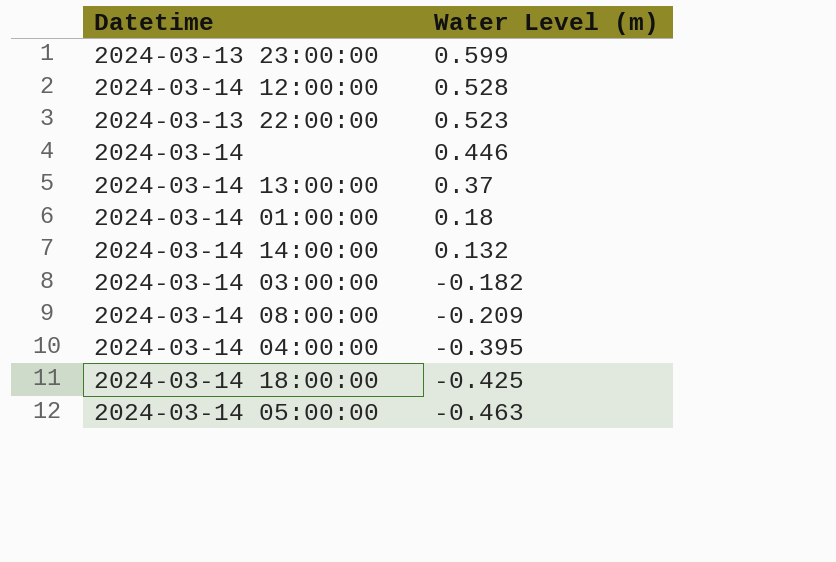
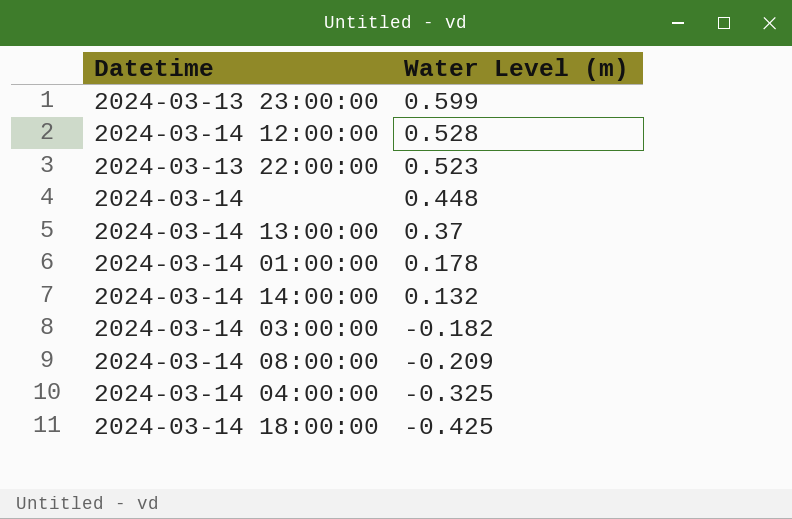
row 2024-03-14 05:00:00: -0.463 -> none
2024-03-14 | Water Level (m): 0.446 -> 0.448
2024-03-14 01:00:00 | Water Level (m): 0.18 -> 0.178
2024-03-14 04:00:00 | Water Level (m): -0.395 -> -0.325

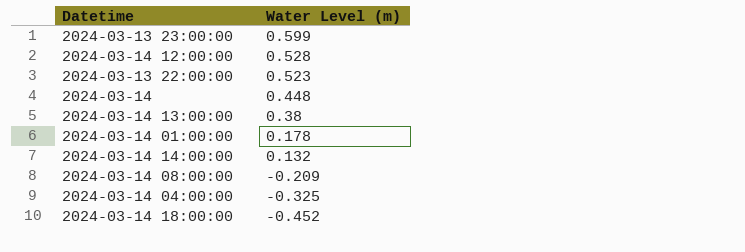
row 2024-03-14 03:00:00: -0.182 -> none
2024-03-14 13:00:00 | Water Level (m): 0.37 -> 0.38
2024-03-14 18:00:00 | Water Level (m): -0.425 -> -0.452

